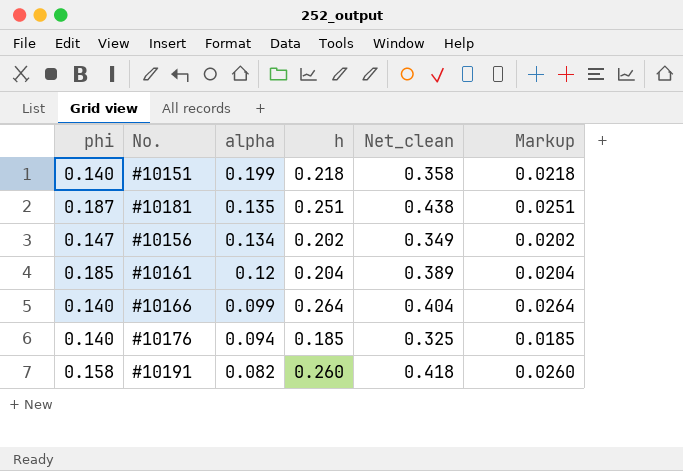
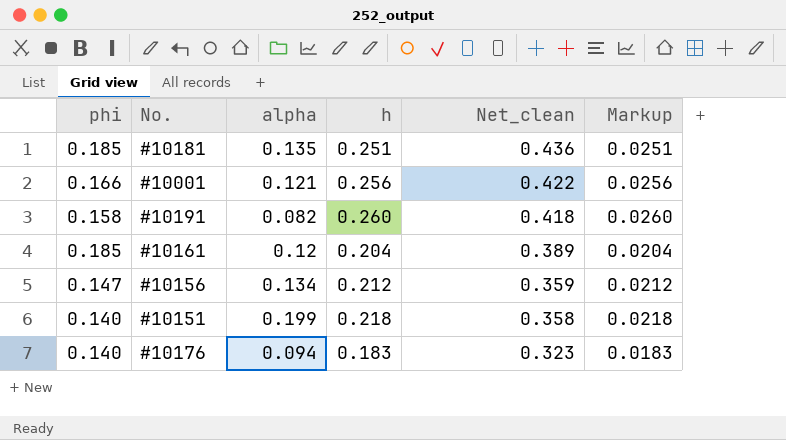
row order: alpha descending -> Net_clean descending
row #10166: 0.140 | 0.099 | 0.264 | 0.404 | 0.0264 -> none
#10181 | phi: 0.187 -> 0.185
#10181 | Net_clean: 0.438 -> 0.436
row #10001: none -> 0.166 | 0.121 | 0.256 | 0.422 | 0.0256
#10156 | h: 0.202 -> 0.212
#10156 | Net_clean: 0.349 -> 0.359
#10156 | Markup: 0.0202 -> 0.0212
#10176 | h: 0.185 -> 0.183
#10176 | Net_clean: 0.325 -> 0.323
#10176 | Markup: 0.0185 -> 0.0183

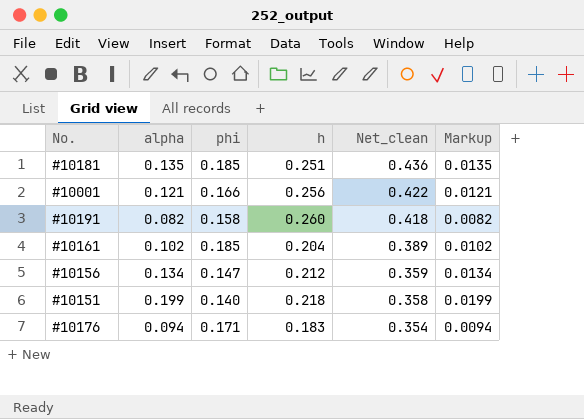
column phi | position: 1 -> 3
column Markup | formula: [h] * 0.1 -> [alpha] * 0.1
#10161 | alpha: 0.12 -> 0.102
#10176 | phi: 0.140 -> 0.171
#10176 | Net_clean: 0.323 -> 0.354

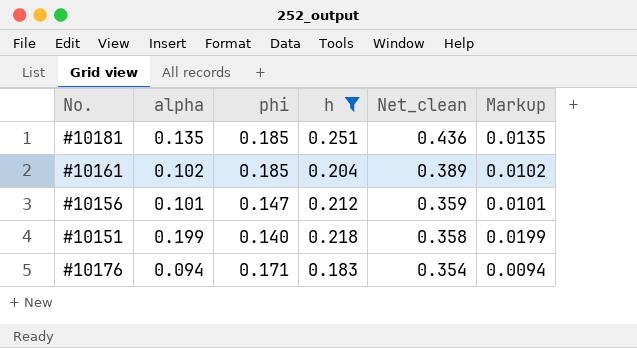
filter: none -> h <= 0.251
#10156 | alpha: 0.134 -> 0.101
#10156 | Markup: 0.0134 -> 0.0101

